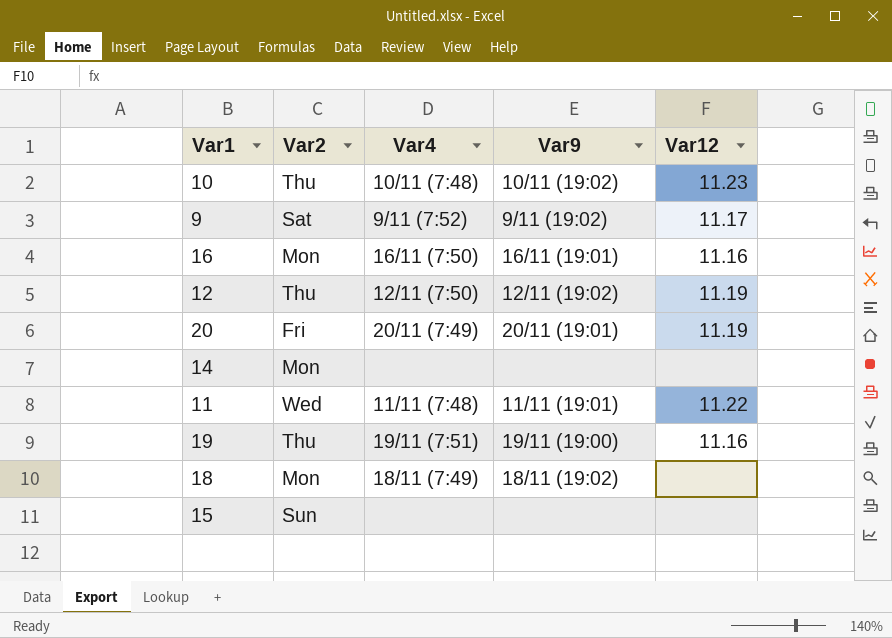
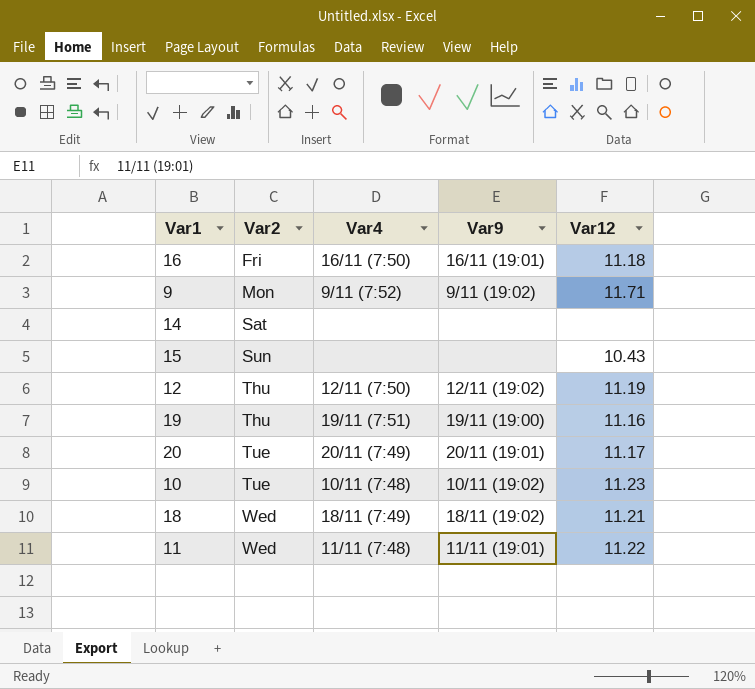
row order: none -> Var2 ascending
16 | Var2: Mon -> Fri
16 | Var12: 11.16 -> 11.18
9 | Var2: Sat -> Mon
9 | Var12: 11.17 -> 11.71
14 | Var2: Mon -> Sat
15 | Var12: none -> 10.43
20 | Var2: Fri -> Tue
20 | Var12: 11.19 -> 11.17
10 | Var2: Thu -> Tue
18 | Var2: Mon -> Wed
18 | Var12: none -> 11.21

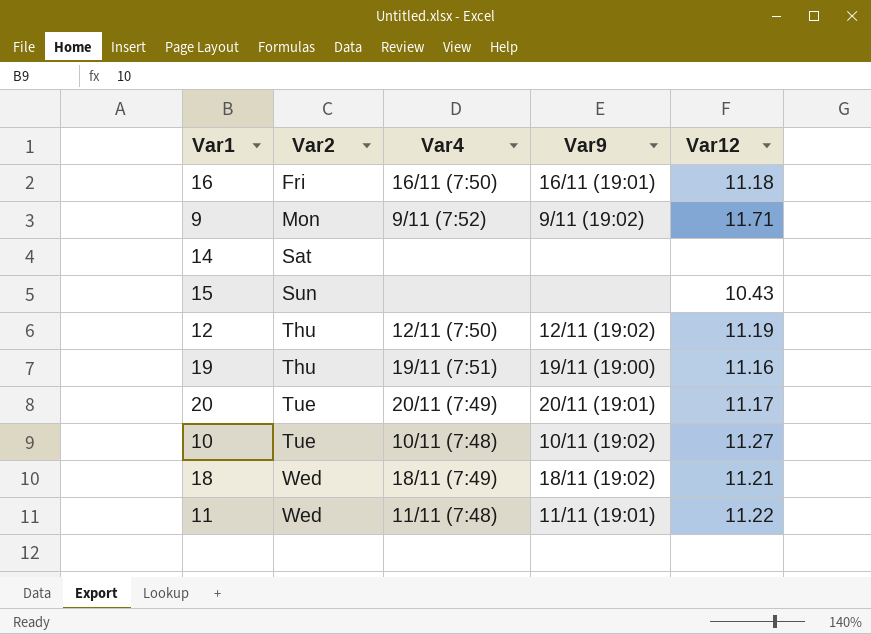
10 | Var12: 11.23 -> 11.27

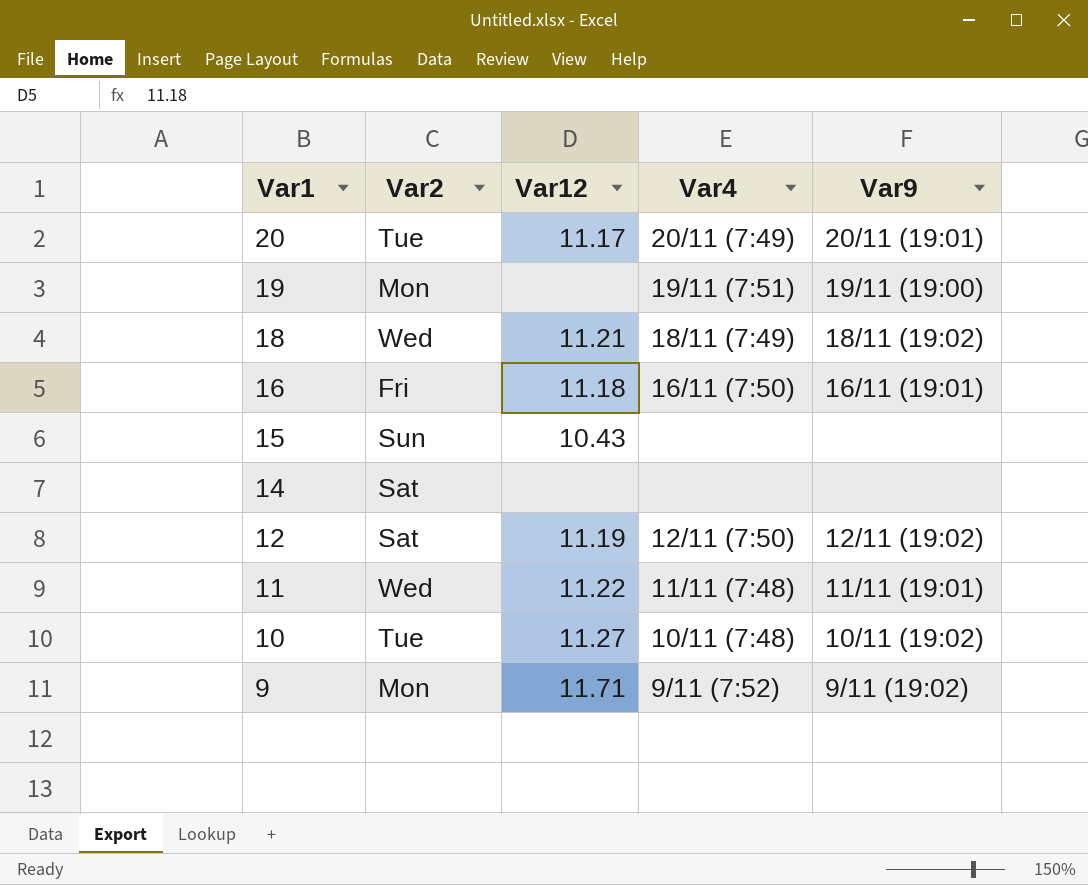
row order: Var2 ascending -> Var1 descending
column Var12 | position: 5 -> 3
19 | Var2: Thu -> Mon
19 | Var12: 11.16 -> none
12 | Var2: Thu -> Sat

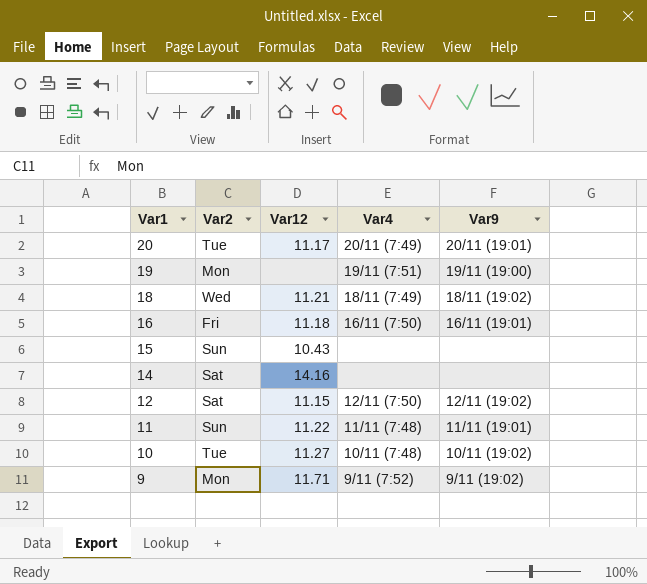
14 | Var12: none -> 14.16
12 | Var12: 11.19 -> 11.15
11 | Var2: Wed -> Sun

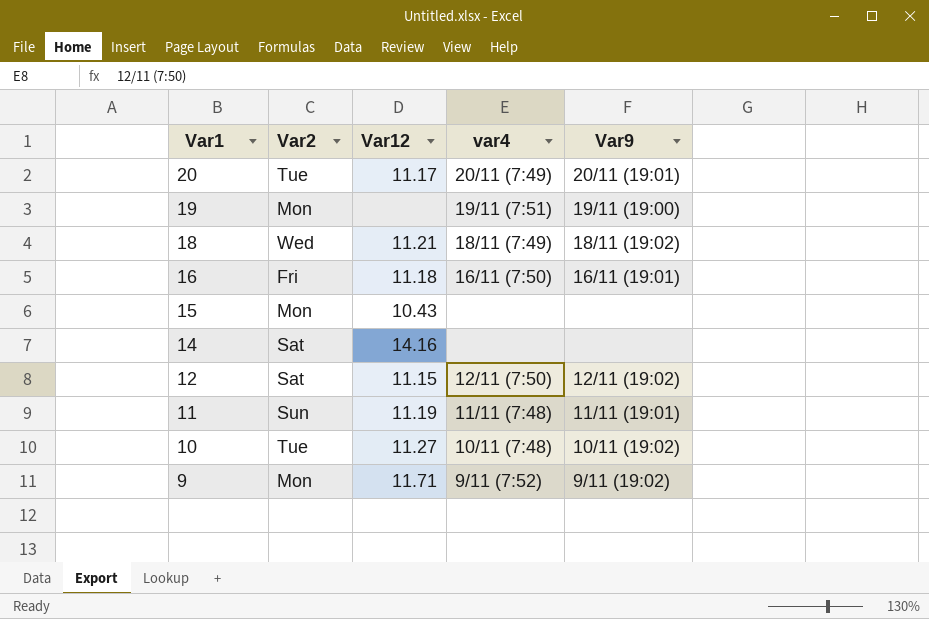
column name: Var4 -> var4
15 | Var2: Sun -> Mon
11 | Var12: 11.22 -> 11.19

